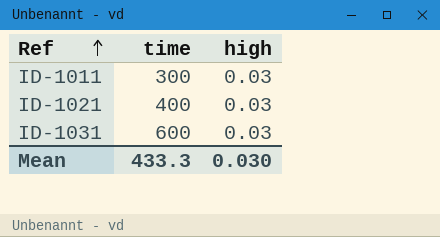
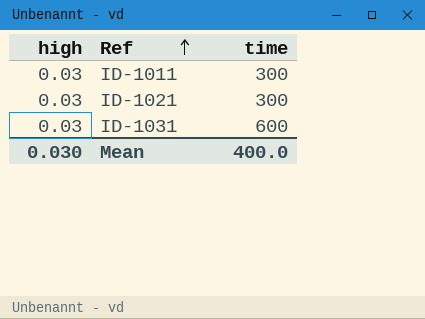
column high | position: 3 -> 1
ID-1021 | time: 400 -> 300
Mean | time: 433.3 -> 400.0

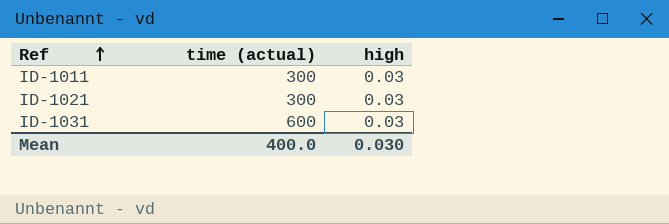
column name: time -> time (actual)
column high | position: 1 -> 3

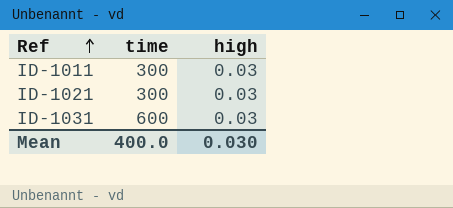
column name: time (actual) -> time

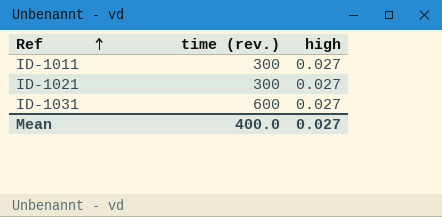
column name: time -> time (rev.)
ID-1011 | high: 0.03 -> 0.027
ID-1021 | high: 0.03 -> 0.027
ID-1031 | high: 0.03 -> 0.027
Mean | high: 0.030 -> 0.027

